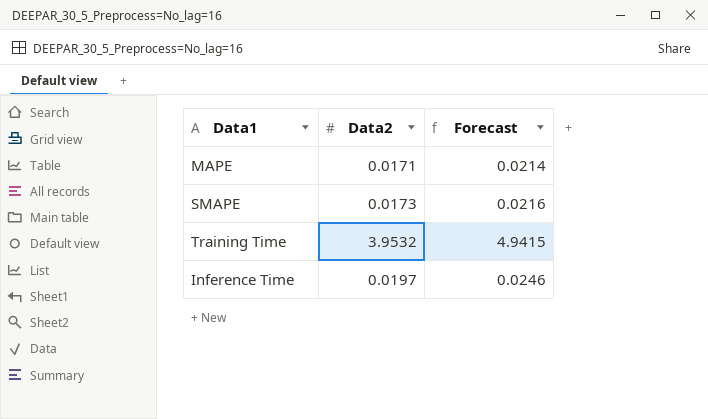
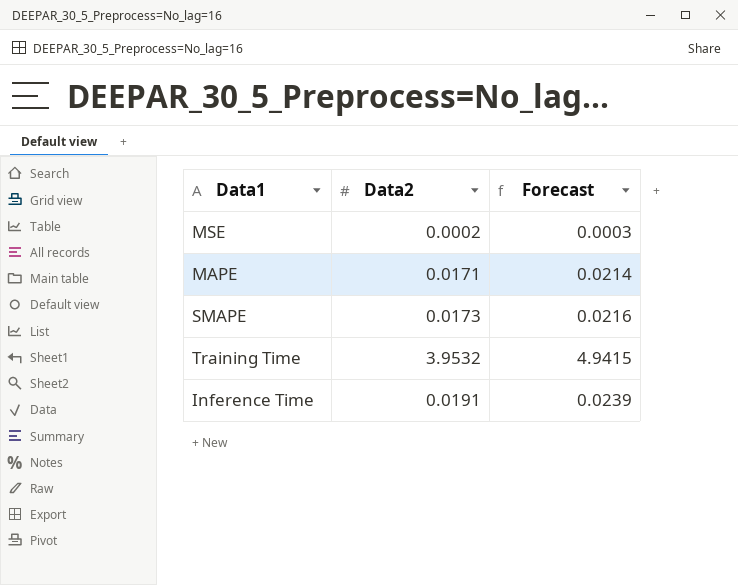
row MSE: none -> 0.0002 | 0.0003
Inference Time | Data2: 0.0197 -> 0.0191
Inference Time | Forecast: 0.0246 -> 0.0239

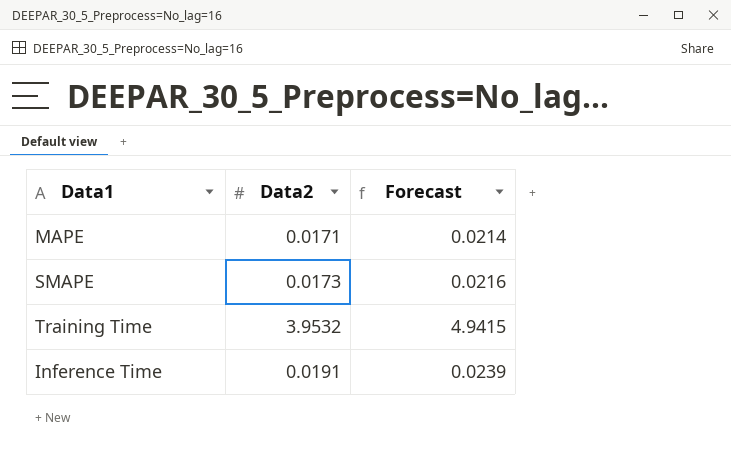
row MSE: 0.0002 | 0.0003 -> none

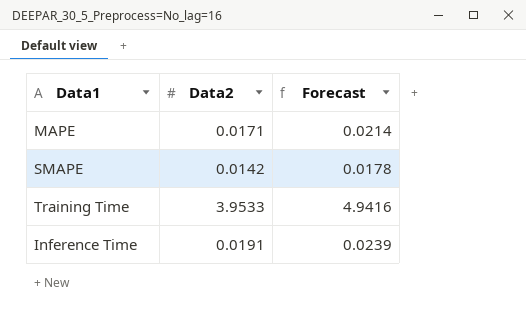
SMAPE | Data2: 0.0173 -> 0.0142
SMAPE | Forecast: 0.0216 -> 0.0178
Training Time | Data2: 3.9532 -> 3.9533
Training Time | Forecast: 4.9415 -> 4.9416

